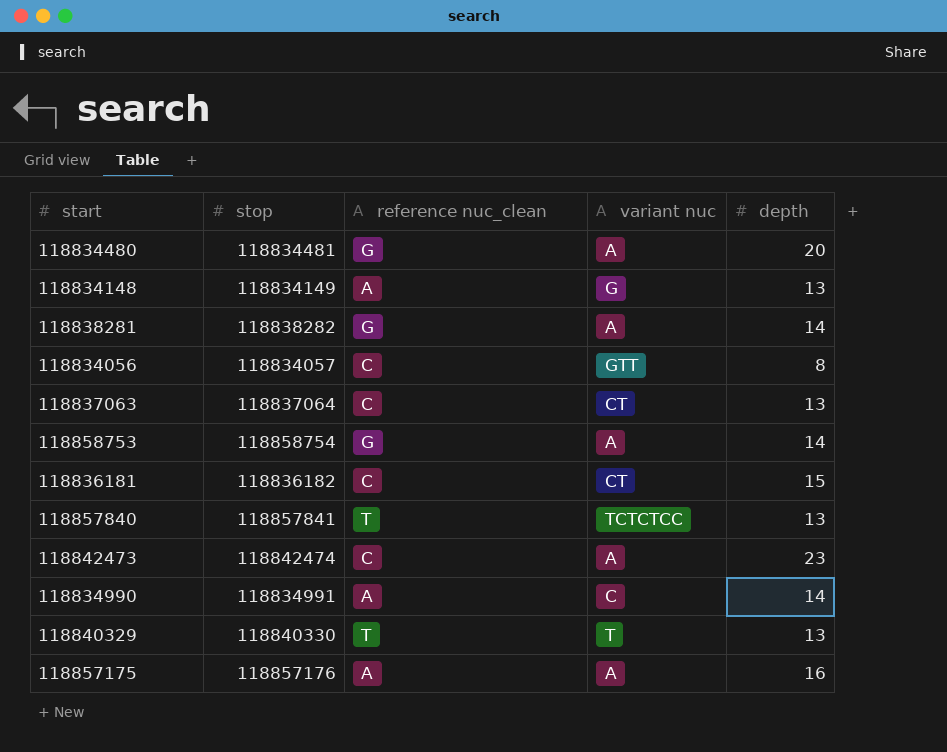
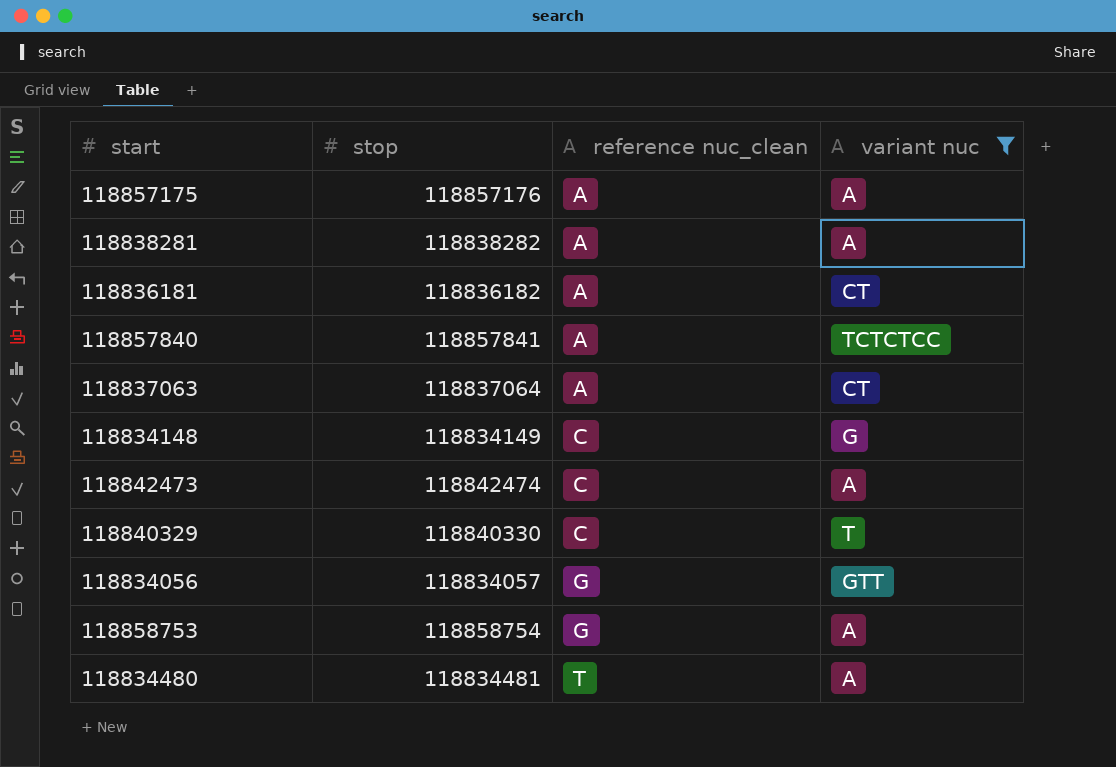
filter: none -> variant nuc != C
row order: none -> reference nuc_clean ascending
column depth | position: 5 -> none
118838281 | reference nuc_clean: G -> A
118836181 | reference nuc_clean: C -> A
118857840 | reference nuc_clean: T -> A
118837063 | reference nuc_clean: C -> A
118834148 | reference nuc_clean: A -> C
118840329 | reference nuc_clean: T -> C
118834056 | reference nuc_clean: C -> G
118834480 | reference nuc_clean: G -> T

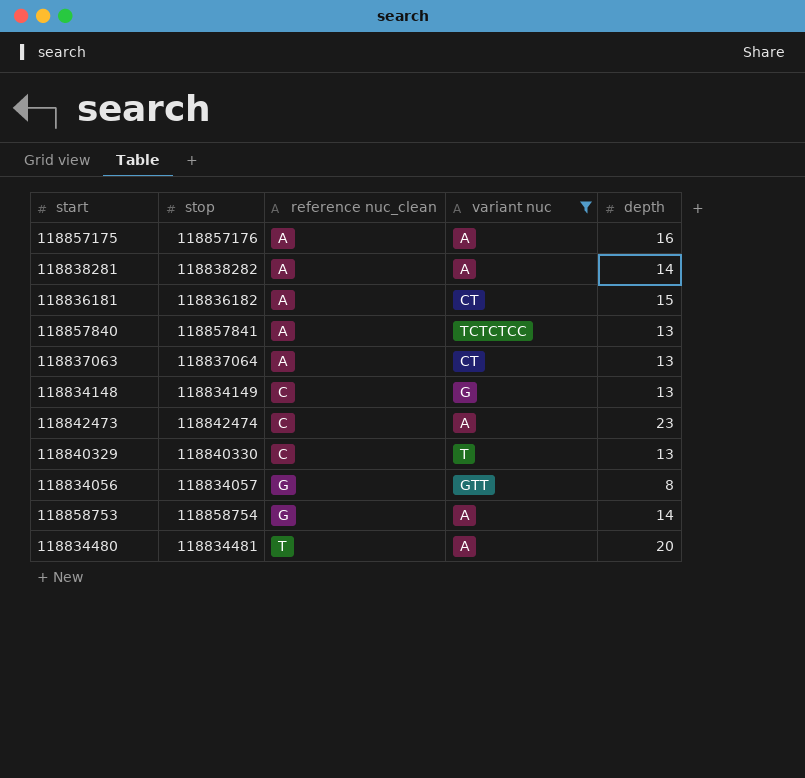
column depth | position: none -> 5

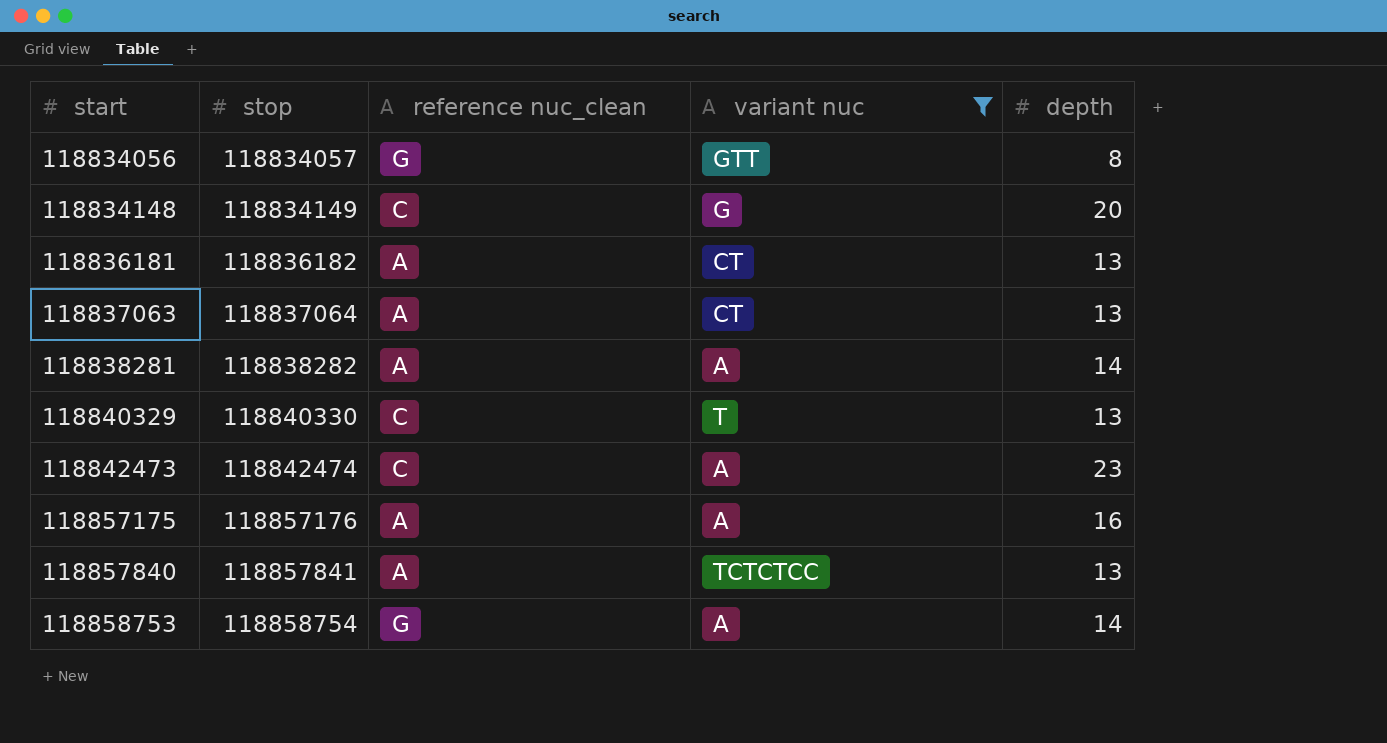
row order: reference nuc_clean ascending -> start ascending
row 118834480: 118834481 | T | A | 20 -> none
118834148 | depth: 13 -> 20
118836181 | depth: 15 -> 13

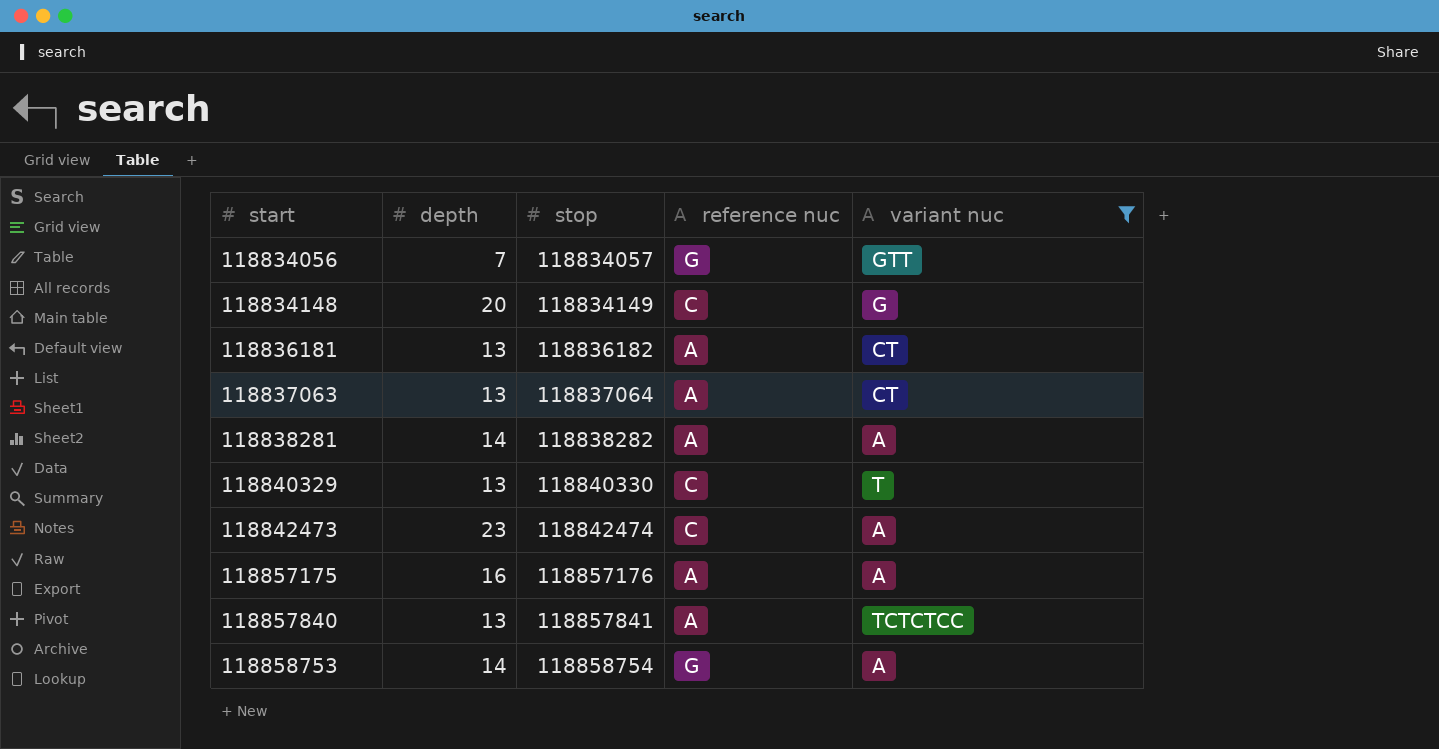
column depth | position: 5 -> 2
column name: reference nuc_clean -> reference nuc
118834056 | depth: 8 -> 7

